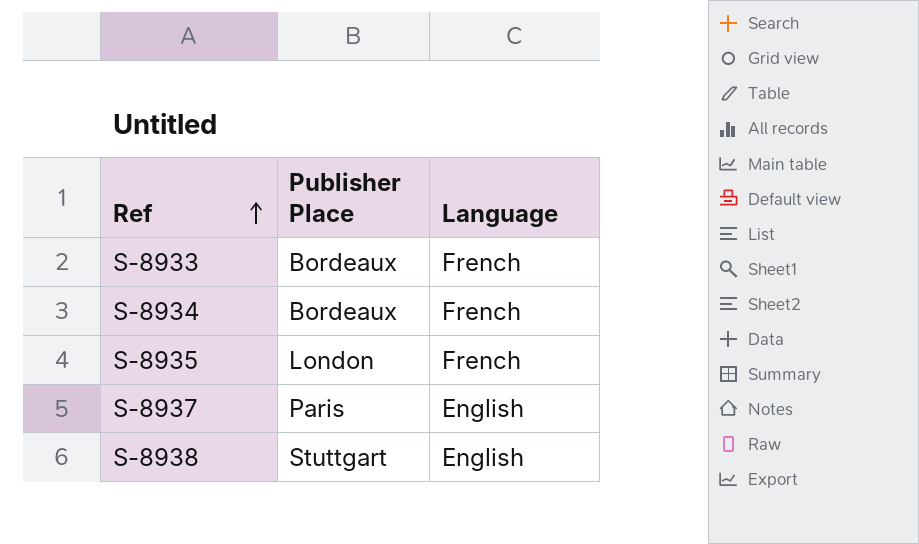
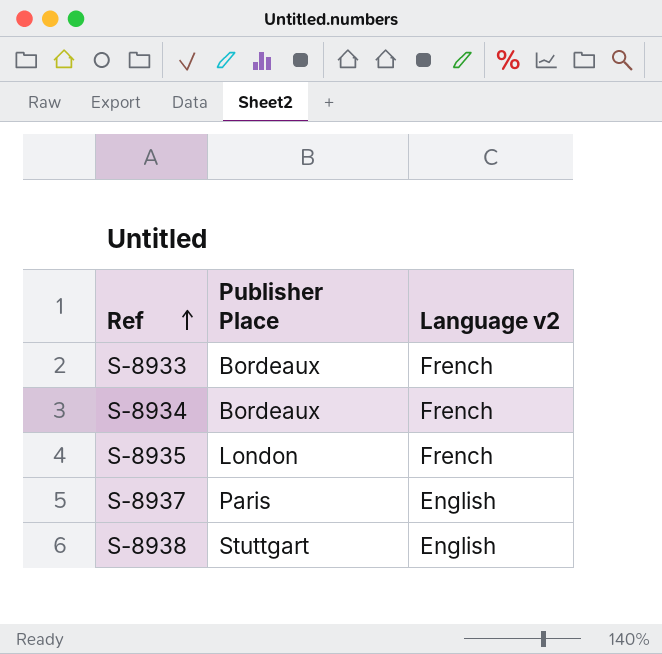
column name: Language -> Language v2

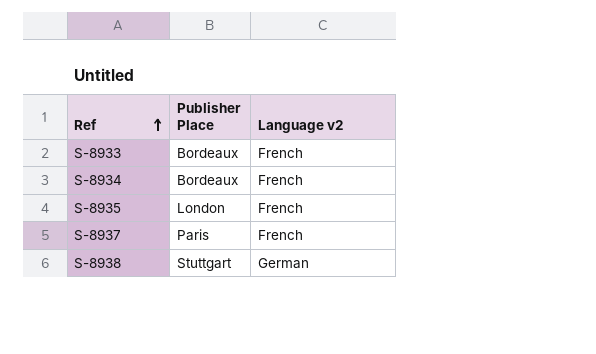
S-8937 | Language v2: English -> French
S-8938 | Language v2: English -> German

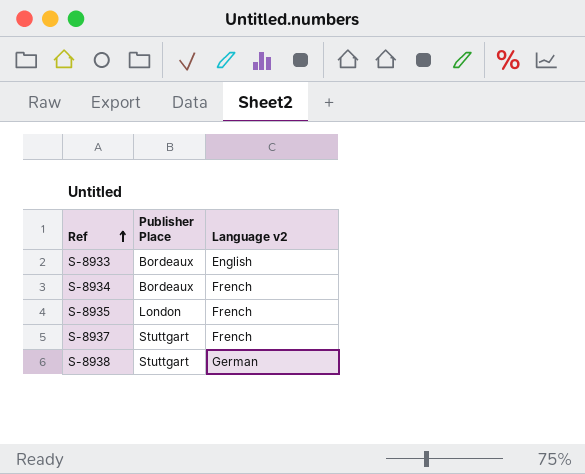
S-8933 | Language v2: French -> English
S-8937 | Publisher Place: Paris -> Stuttgart

